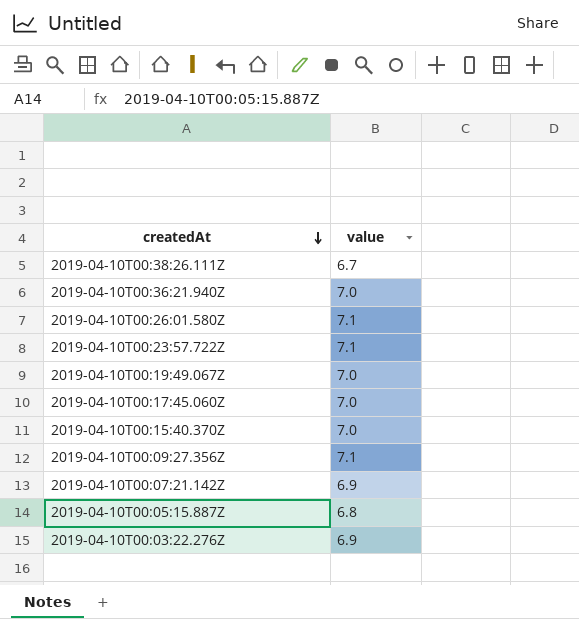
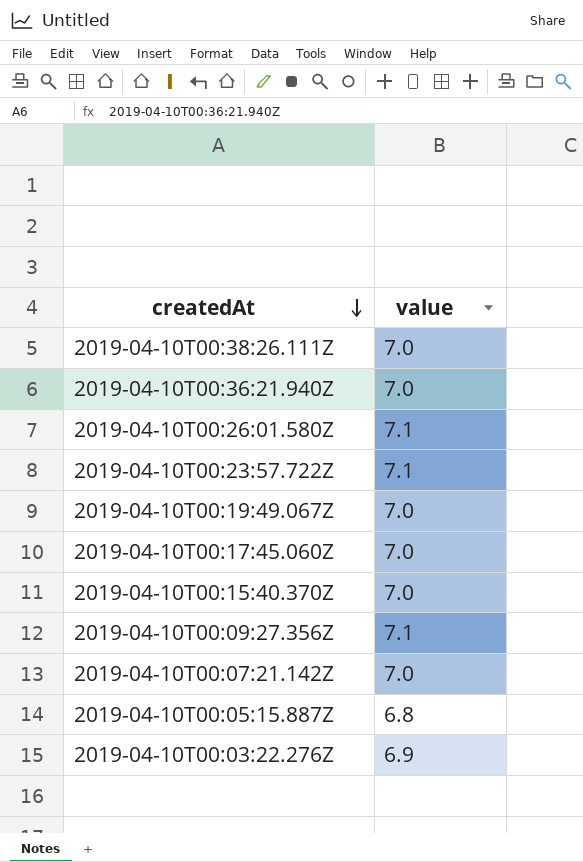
2019-04-10T00:38:26.111Z | value: 6.7 -> 7.0
2019-04-10T00:07:21.142Z | value: 6.9 -> 7.0

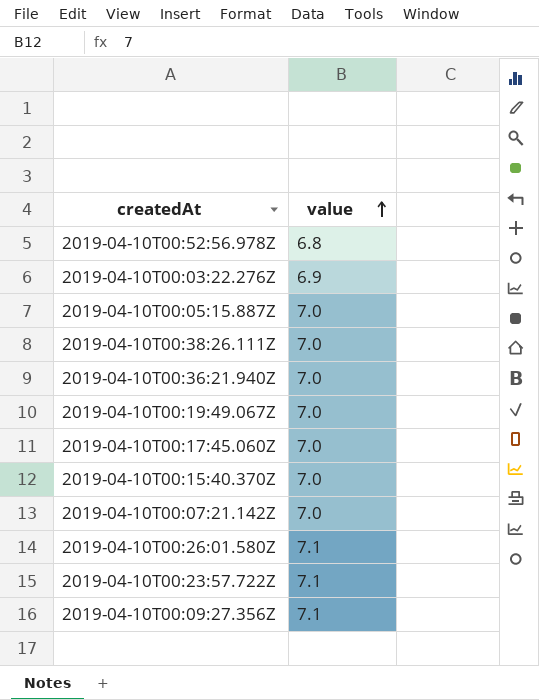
row order: createdAt descending -> value ascending
row 2019-04-10T00:52:56.978Z: none -> 6.8
2019-04-10T00:05:15.887Z | value: 6.8 -> 7.0

